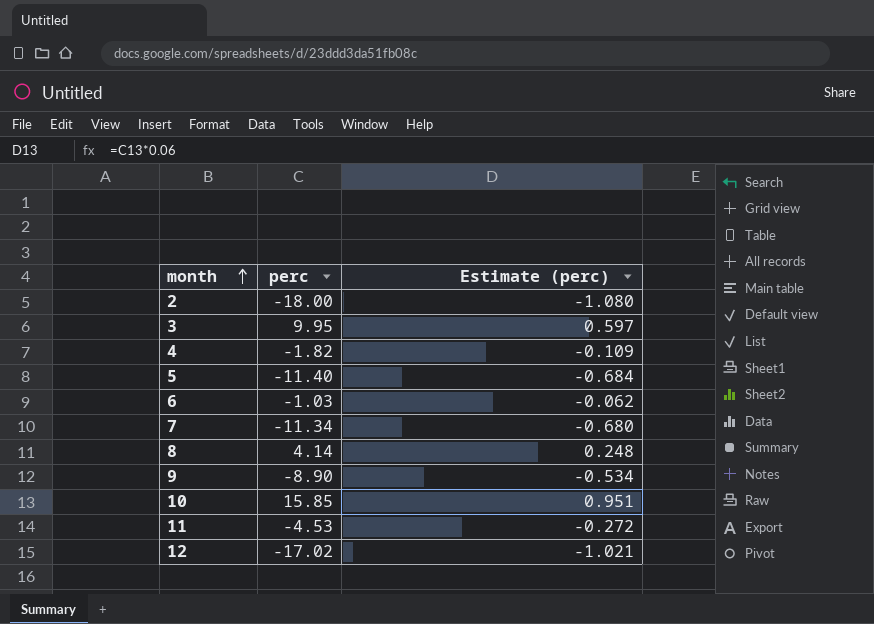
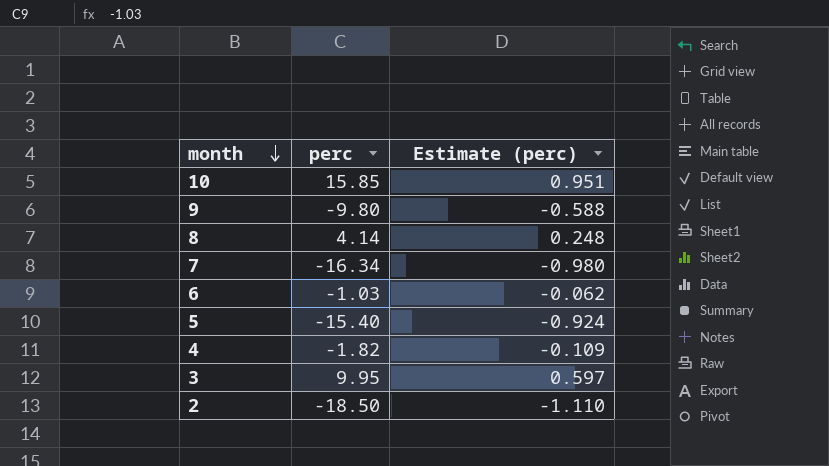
row order: month ascending -> month descending
row 11: -4.53 | -0.272 -> none
row 12: -17.02 | -1.021 -> none
9 | perc: -8.90 -> -9.80
9 | Estimate (perc): -0.534 -> -0.588
7 | perc: -11.34 -> -16.34
7 | Estimate (perc): -0.680 -> -0.980
5 | perc: -11.40 -> -15.40
5 | Estimate (perc): -0.684 -> -0.924
2 | perc: -18.00 -> -18.50
2 | Estimate (perc): -1.080 -> -1.110

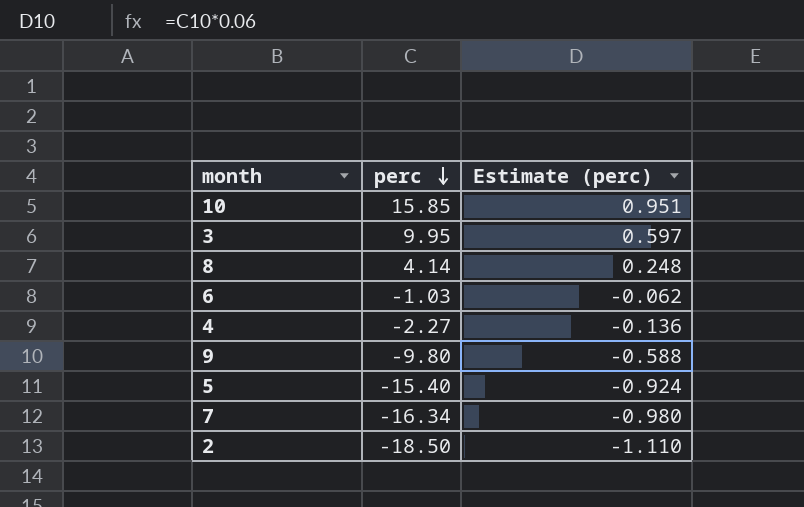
row order: month descending -> perc descending
4 | perc: -1.82 -> -2.27
4 | Estimate (perc): -0.109 -> -0.136

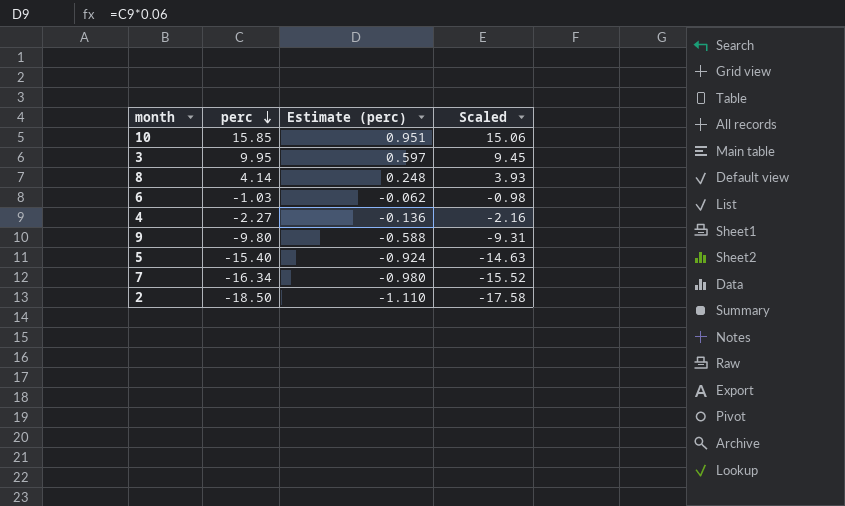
column Scaled | formula: none -> [perc] * 0.95

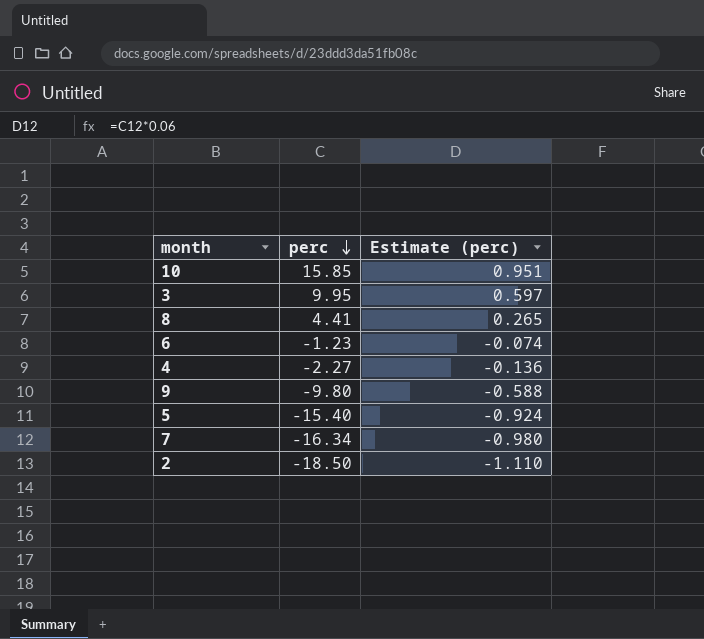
column Scaled | formula: [perc] * 0.95 -> none
8 | perc: 4.14 -> 4.41
8 | Estimate (perc): 0.248 -> 0.265
6 | perc: -1.03 -> -1.23
6 | Estimate (perc): -0.062 -> -0.074

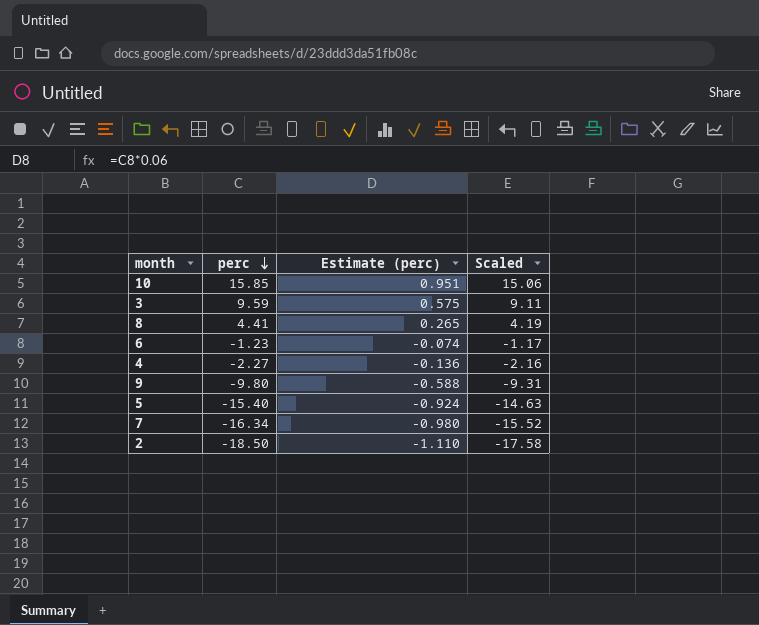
column Scaled | formula: none -> [perc] * 0.95
3 | perc: 9.95 -> 9.59
3 | Estimate (perc): 0.597 -> 0.575

